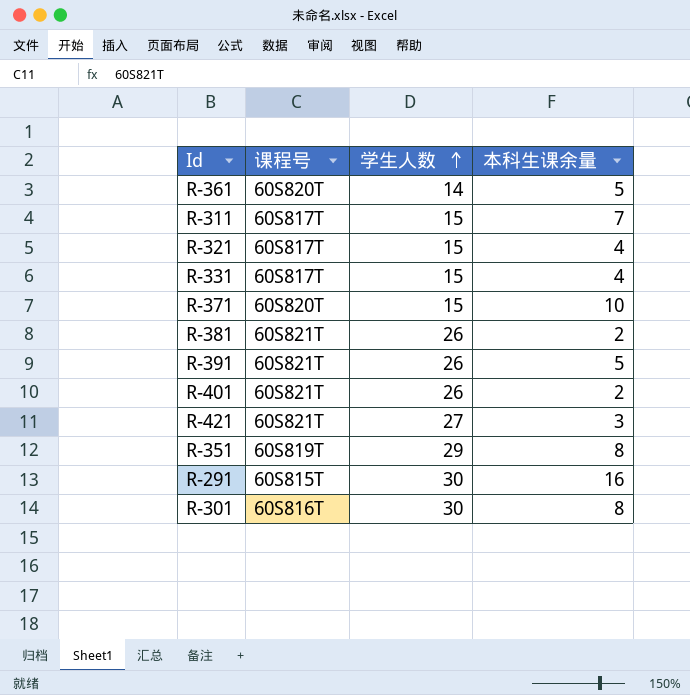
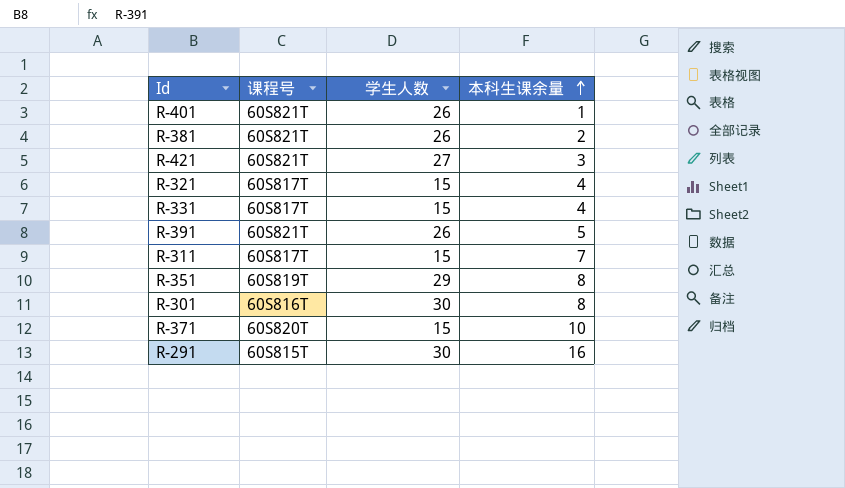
row order: 学生人数 ascending -> 本科生课余量 ascending
row R-361: 60S820T | 14 | 5 -> none
R-401 | 本科生课余量: 2 -> 1

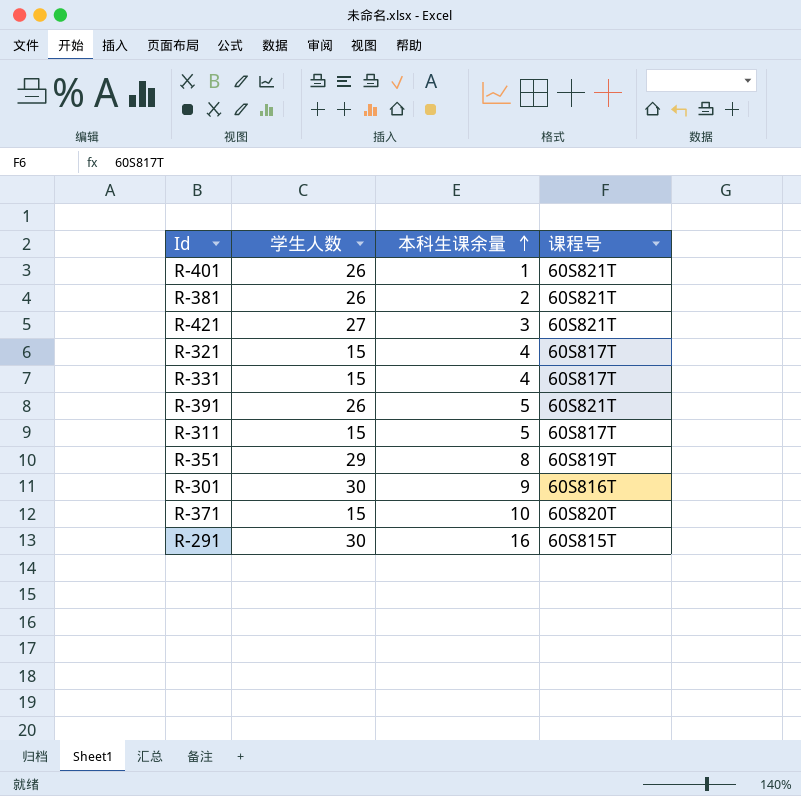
column 课程号 | position: 2 -> 4
R-311 | 本科生课余量: 7 -> 5
R-301 | 本科生课余量: 8 -> 9

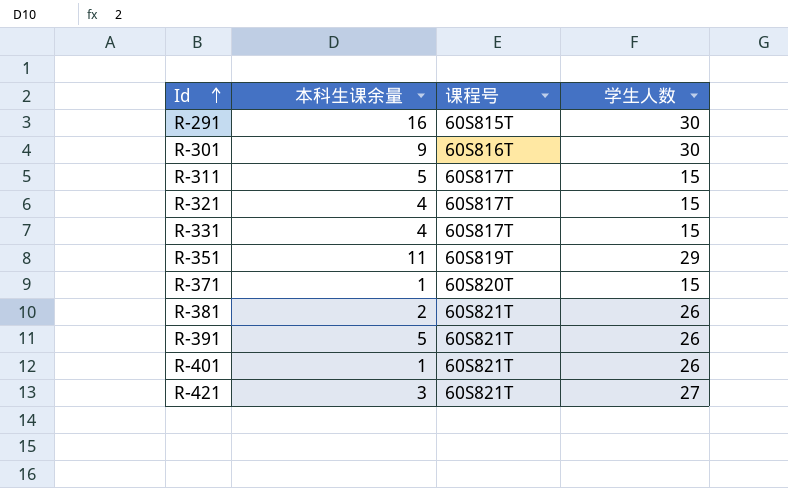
row order: 本科生课余量 ascending -> Id ascending
column 学生人数 | position: 2 -> 4
R-351 | 本科生课余量: 8 -> 11
R-371 | 本科生课余量: 10 -> 1

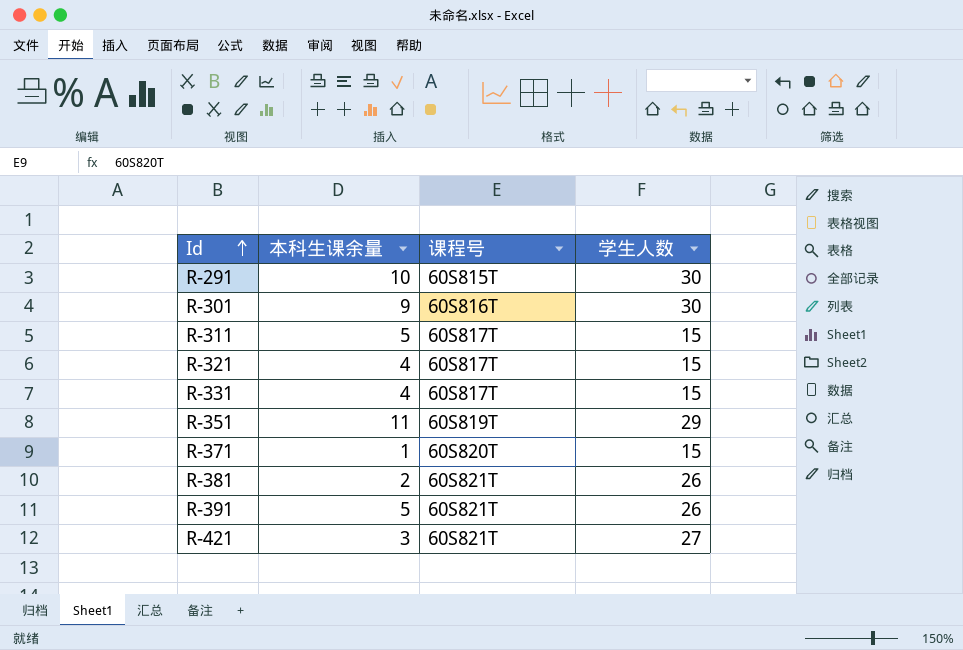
row R-401: 1 | 60S821T | 26 -> none
R-291 | 本科生课余量: 16 -> 10

